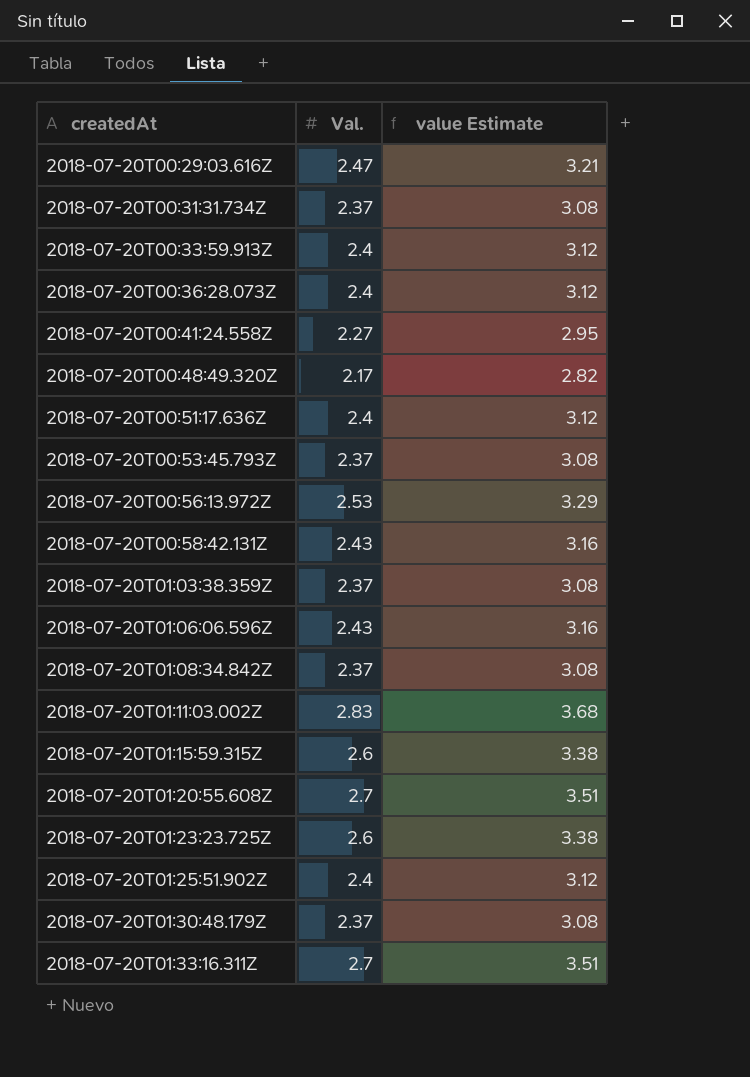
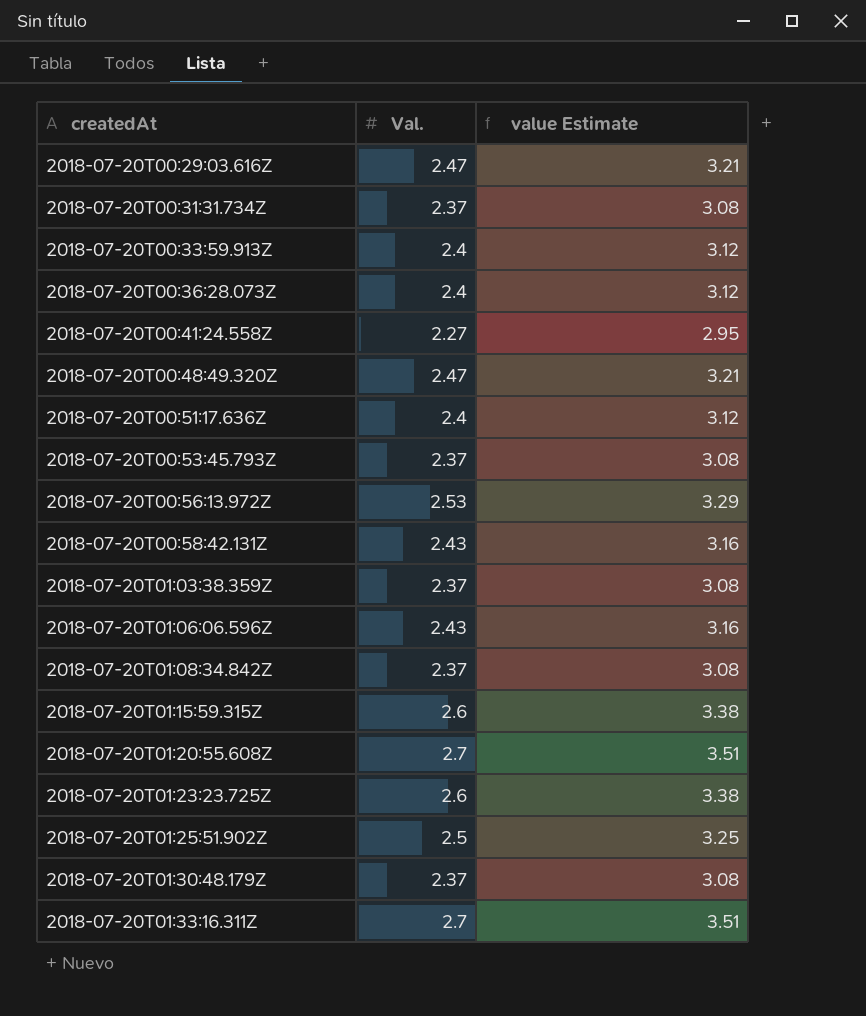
row 2018-07-20T01:11:03.002Z: 2.83 | 3.68 -> none
2018-07-20T00:48:49.320Z | Val.: 2.17 -> 2.47
2018-07-20T00:48:49.320Z | value Estimate: 2.82 -> 3.21
2018-07-20T01:25:51.902Z | Val.: 2.4 -> 2.5
2018-07-20T01:25:51.902Z | value Estimate: 3.12 -> 3.25

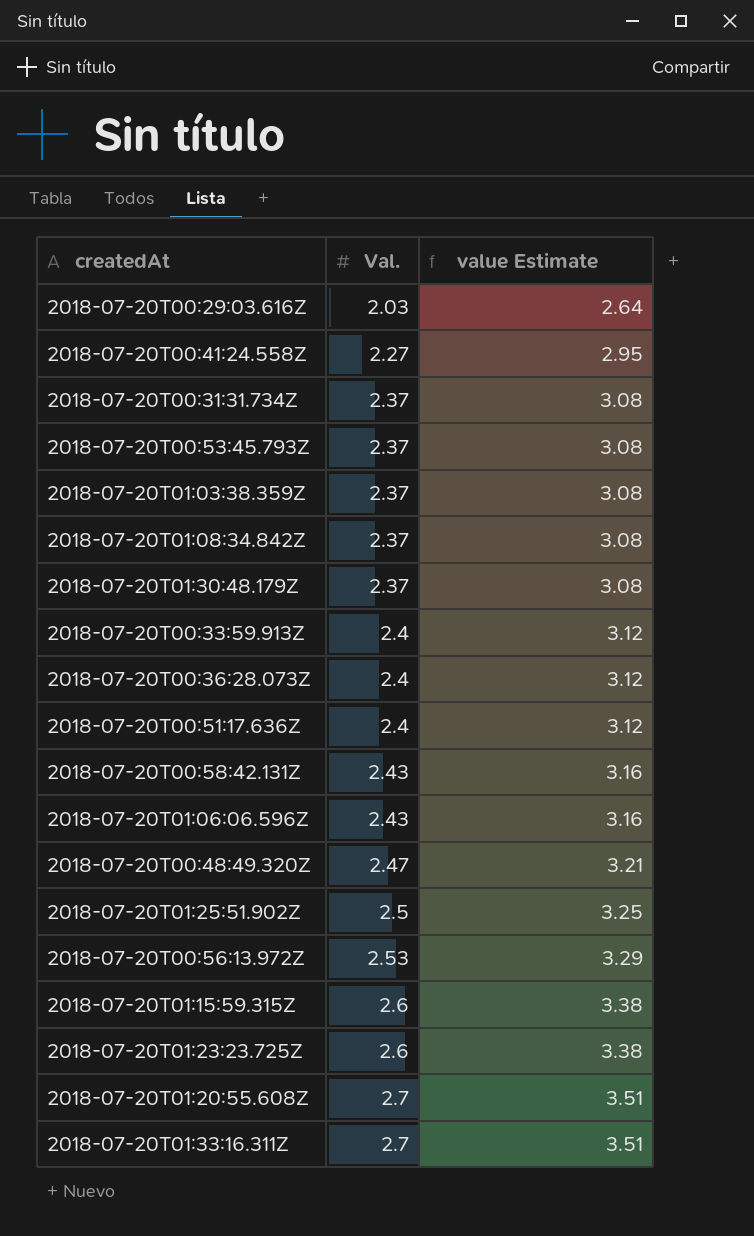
row order: createdAt ascending -> Val. ascending
2018-07-20T00:29:03.616Z | Val.: 2.47 -> 2.03
2018-07-20T00:29:03.616Z | value Estimate: 3.21 -> 2.64

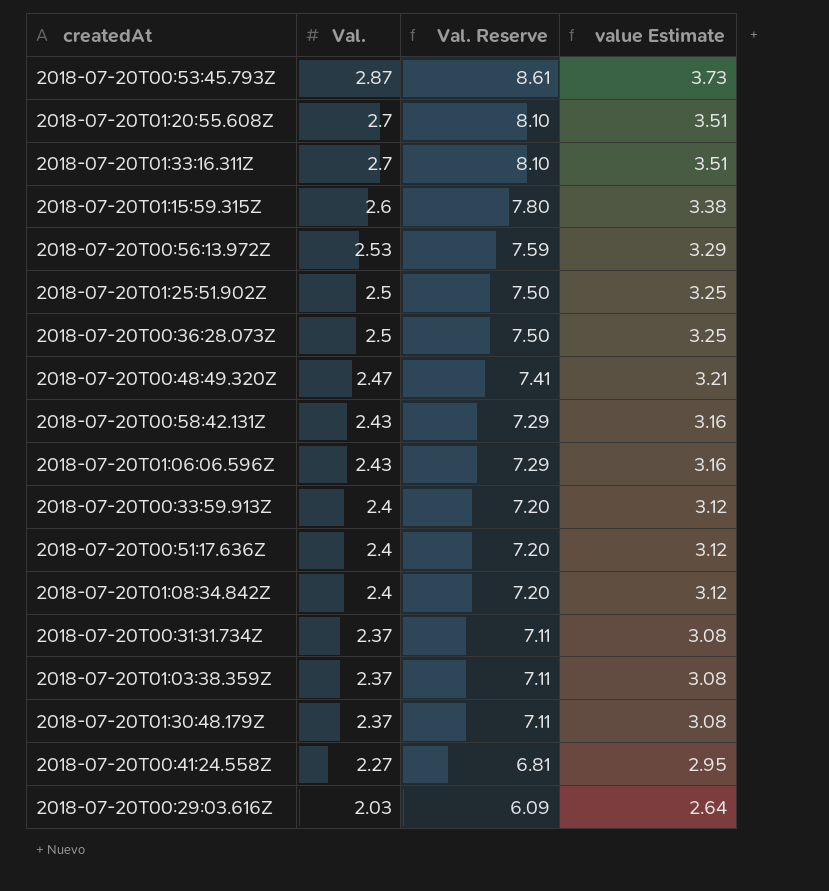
row order: Val. ascending -> Val. descending
column Val. Reserve | formula: none -> [Val.] * 3
row 2018-07-20T01:23:23.725Z: 2.6 | 3.38 -> none
2018-07-20T00:53:45.793Z | Val.: 2.37 -> 2.87
2018-07-20T00:53:45.793Z | value Estimate: 3.08 -> 3.73
2018-07-20T00:36:28.073Z | Val.: 2.4 -> 2.5
2018-07-20T00:36:28.073Z | value Estimate: 3.12 -> 3.25
2018-07-20T01:08:34.842Z | Val.: 2.37 -> 2.4
2018-07-20T01:08:34.842Z | value Estimate: 3.08 -> 3.12

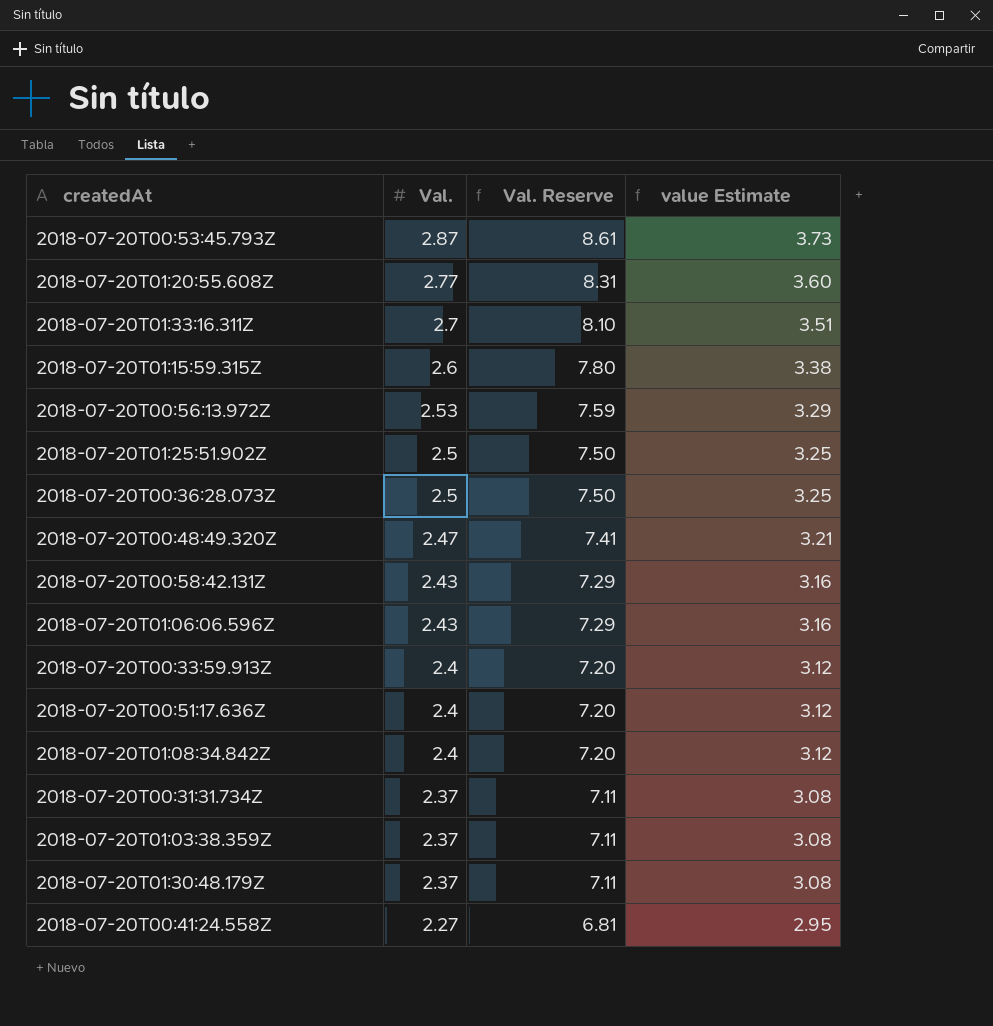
row 2018-07-20T00:29:03.616Z: 2.03 | 6.09 | 2.64 -> none
2018-07-20T01:20:55.608Z | Val.: 2.7 -> 2.77
2018-07-20T01:20:55.608Z | Val. Reserve: 8.10 -> 8.31
2018-07-20T01:20:55.608Z | value Estimate: 3.51 -> 3.60

